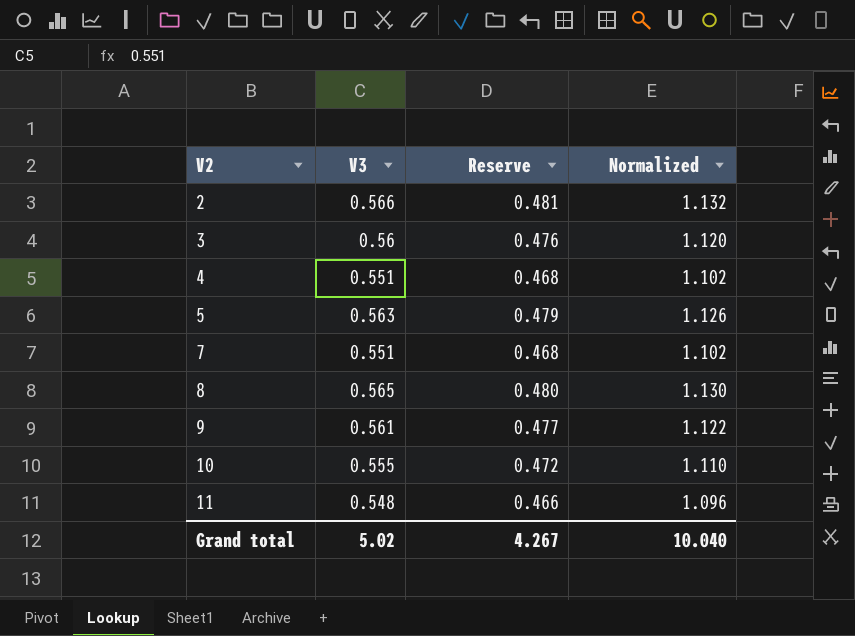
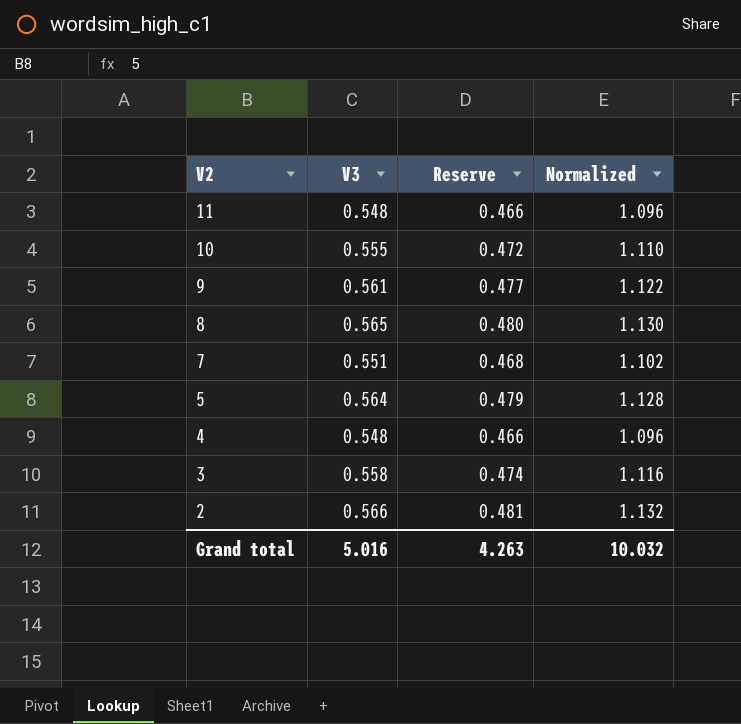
row order: V2 ascending -> V2 descending
5 | V3: 0.563 -> 0.564
5 | Normalized: 1.126 -> 1.128
4 | V3: 0.551 -> 0.548
4 | Reserve: 0.468 -> 0.466
4 | Normalized: 1.102 -> 1.096
3 | V3: 0.56 -> 0.558
3 | Reserve: 0.476 -> 0.474
3 | Normalized: 1.120 -> 1.116
Grand total | V3: 5.02 -> 5.016
Grand total | Reserve: 4.267 -> 4.263
Grand total | Normalized: 10.040 -> 10.032

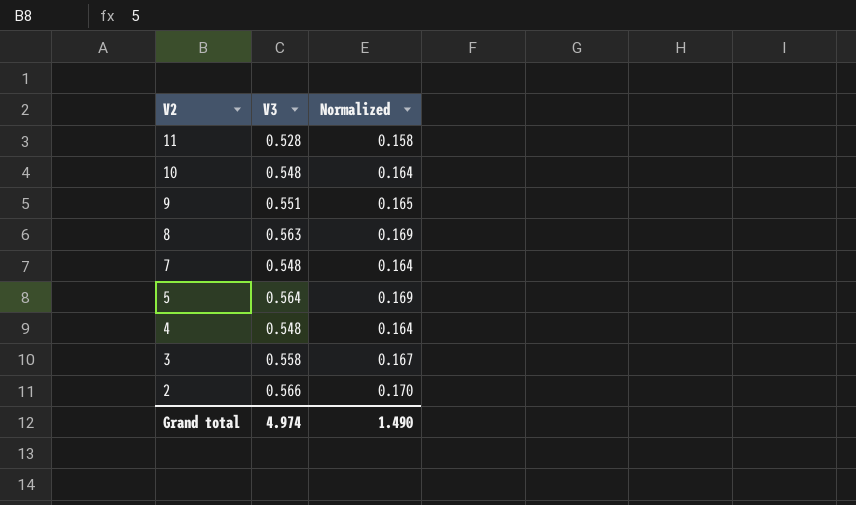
column Reserve | formula: [V3] * 0.85 -> none
column Normalized | formula: [V3] * 2 -> [V3] * 0.3
11 | V3: 0.548 -> 0.528
10 | V3: 0.555 -> 0.548
9 | V3: 0.561 -> 0.551
8 | V3: 0.565 -> 0.563
7 | V3: 0.551 -> 0.548
Grand total | V3: 5.016 -> 4.974
Grand total | Normalized: 10.032 -> 1.490

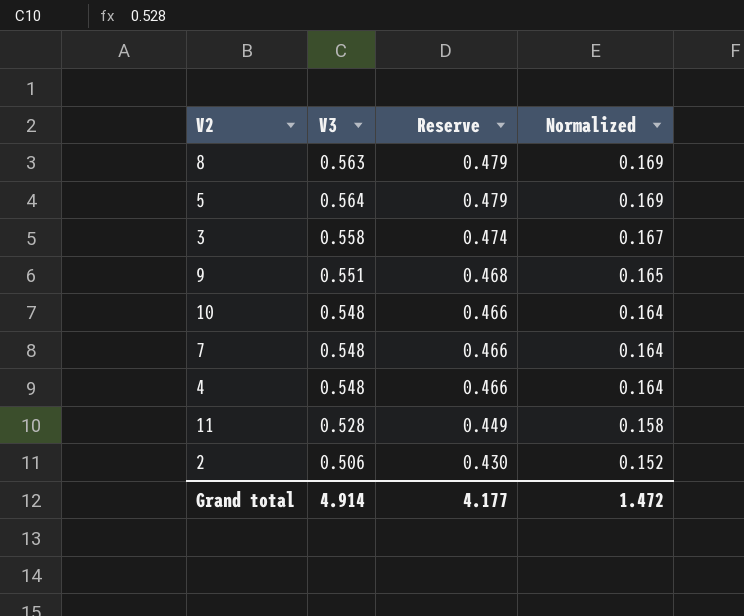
row order: V2 descending -> Reserve descending
column Reserve | formula: none -> [V3] * 0.85
2 | V3: 0.566 -> 0.506
2 | Normalized: 0.170 -> 0.152
Grand total | V3: 4.974 -> 4.914
Grand total | Normalized: 1.490 -> 1.472

